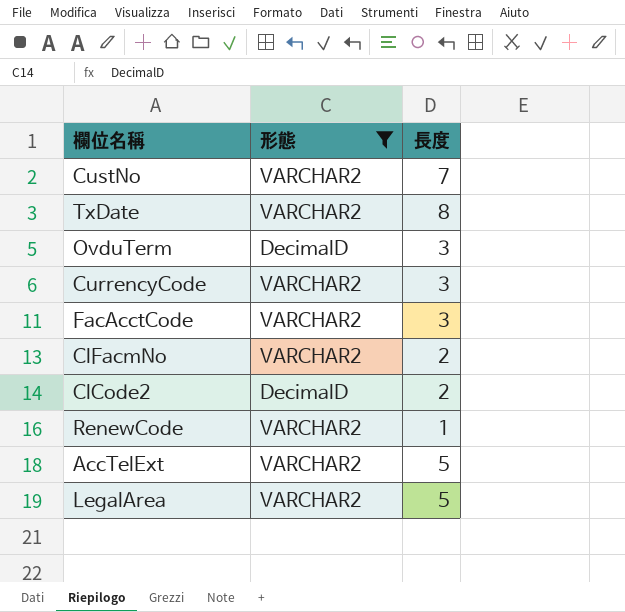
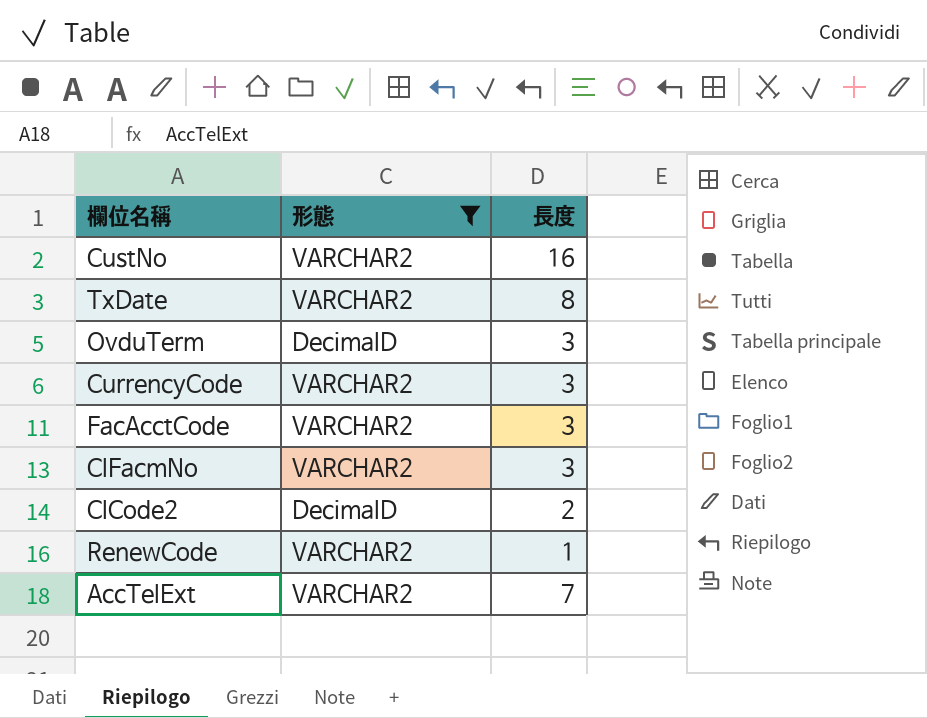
row LegalArea: VARCHAR2 | 5 -> none
CustNo | 長度: 7 -> 16
ClFacmNo | 長度: 2 -> 3
AccTelExt | 長度: 5 -> 7

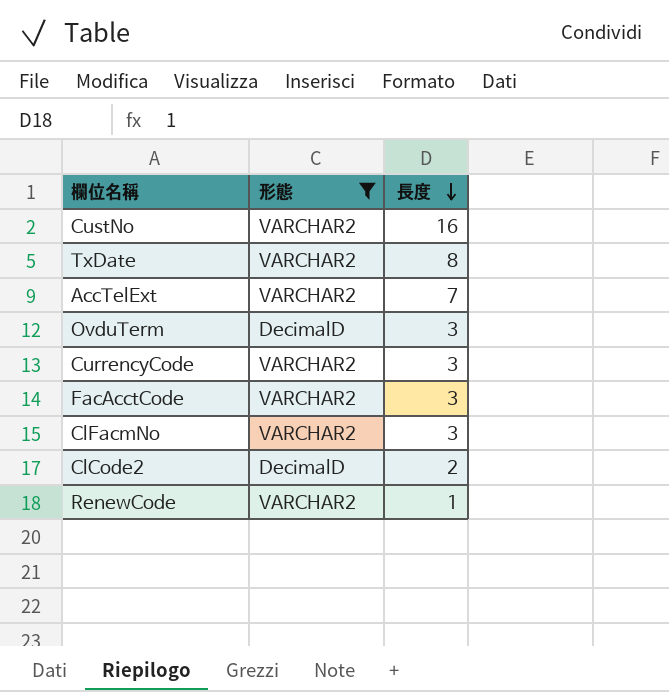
row order: none -> 長度 descending

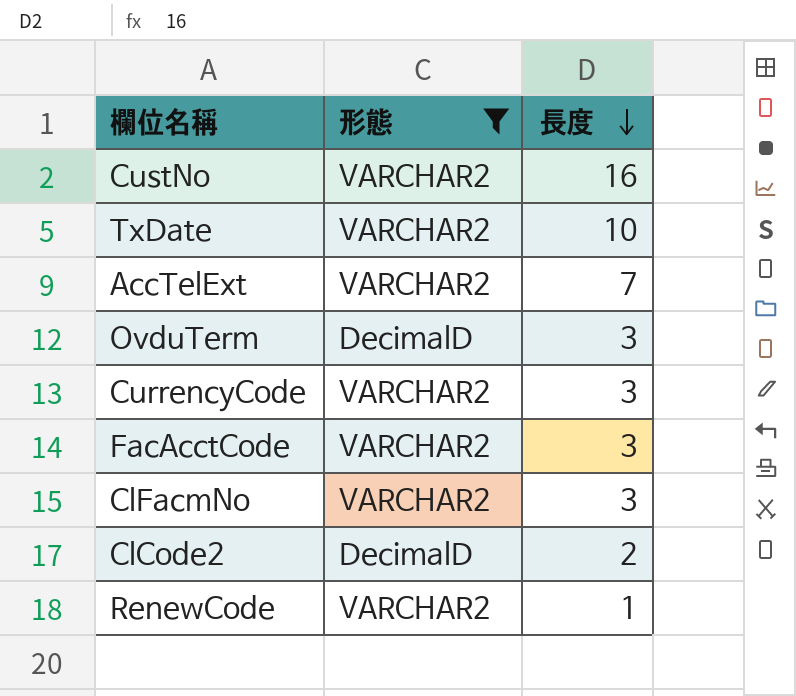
TxDate | 長度: 8 -> 10

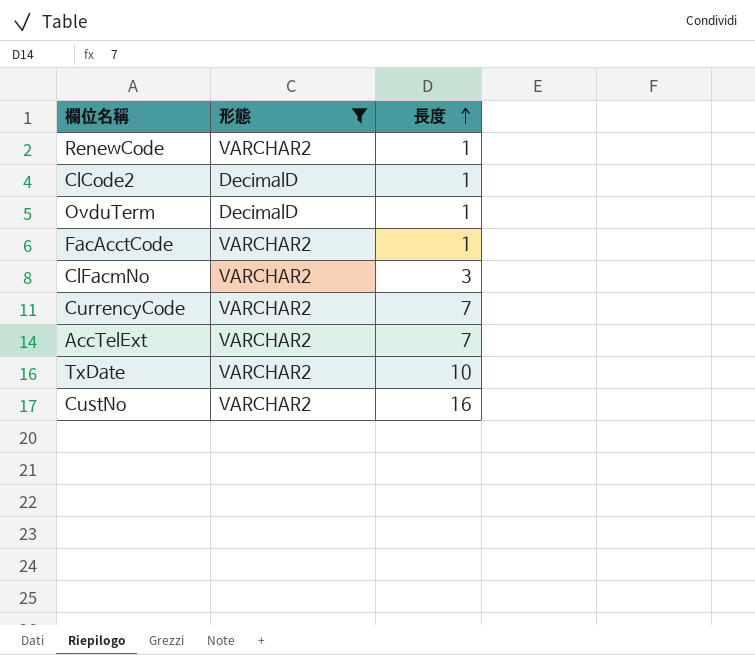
row order: 長度 descending -> 長度 ascending
ClCode2 | 長度: 2 -> 1
OvduTerm | 長度: 3 -> 1
FacAcctCode | 長度: 3 -> 1
CurrencyCode | 長度: 3 -> 7

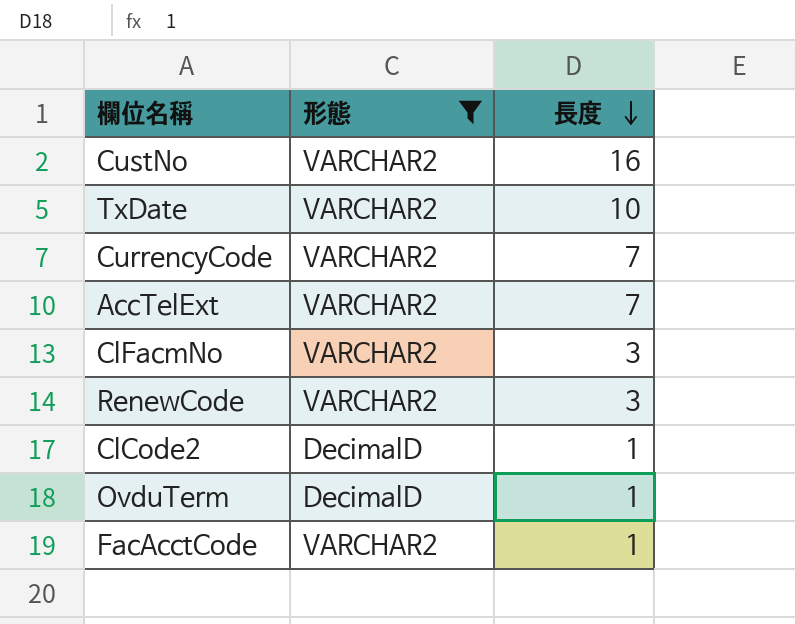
row order: 長度 ascending -> 長度 descending
RenewCode | 長度: 1 -> 3

